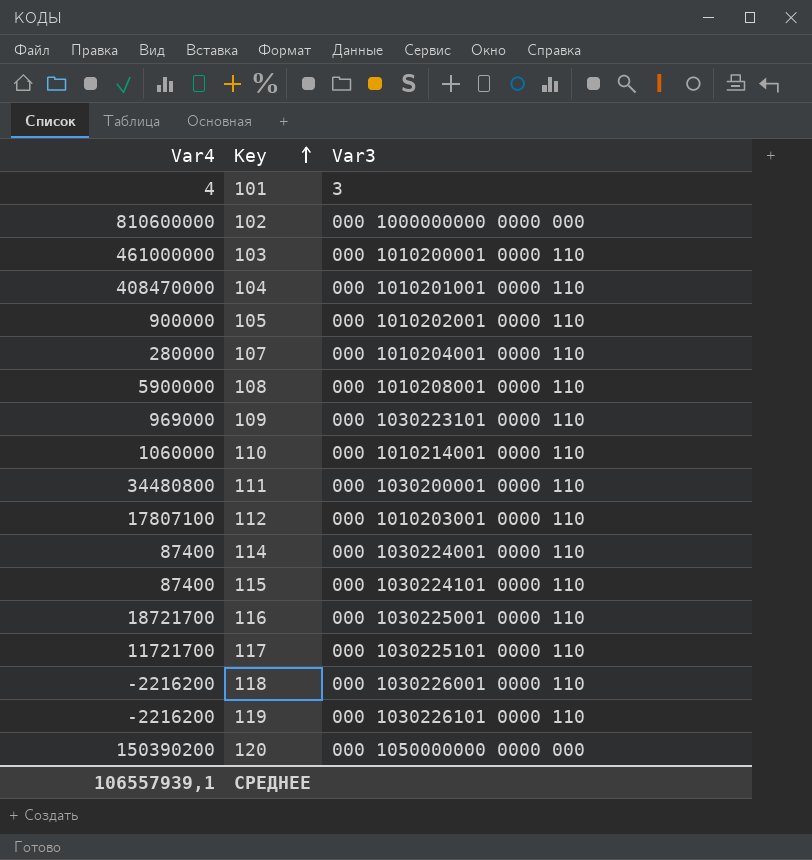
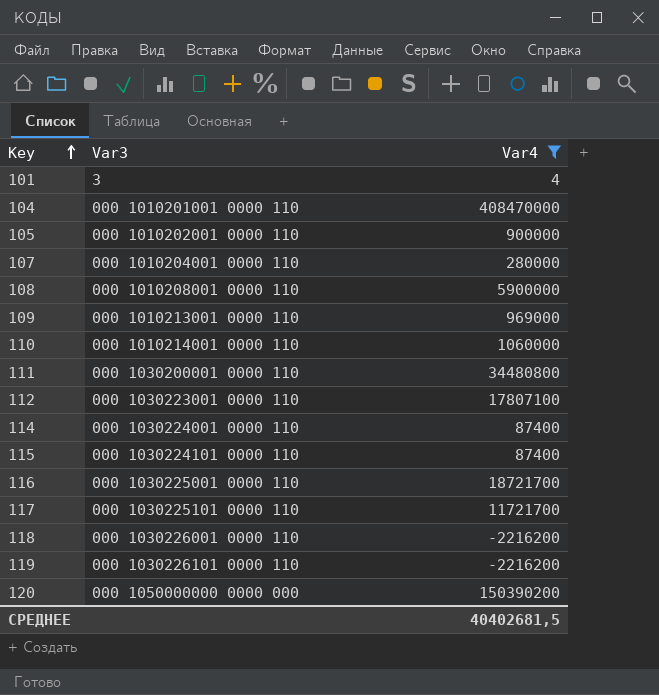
filter: none -> Var4 <= 408470000
column Var4 | position: 1 -> 3
109 | Var3: 000 1030223101 0000 110 -> 000 1010213001 0000 110
112 | Var3: 000 1010203001 0000 110 -> 000 1030223001 0000 110
СРЕДНЕЕ | Var4: 106557939,1 -> 40402681,5

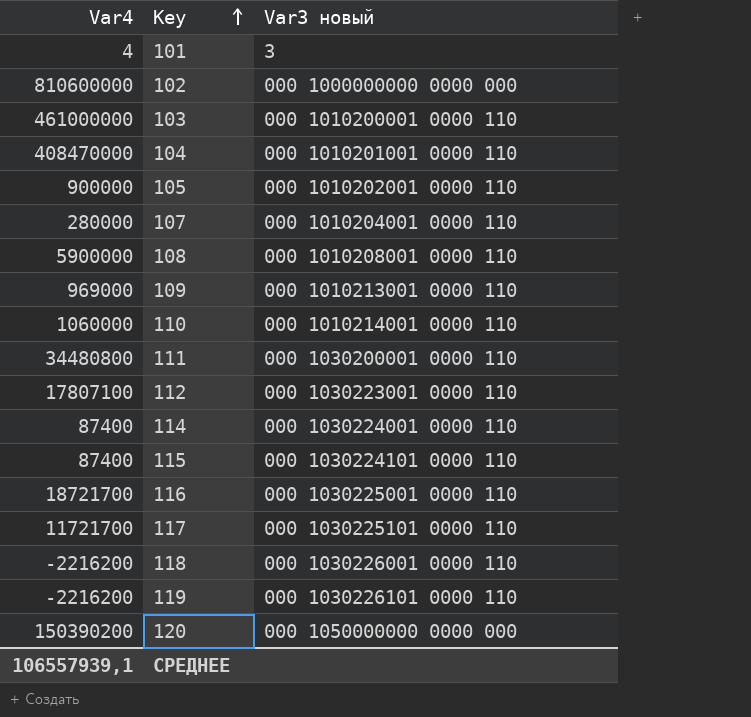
filter: Var4 <= 408470000 -> none
column Var4 | position: 3 -> 1
column name: Var3 -> Var3 новый
СРЕДНЕЕ | Var4: 40402681,5 -> 106557939,1

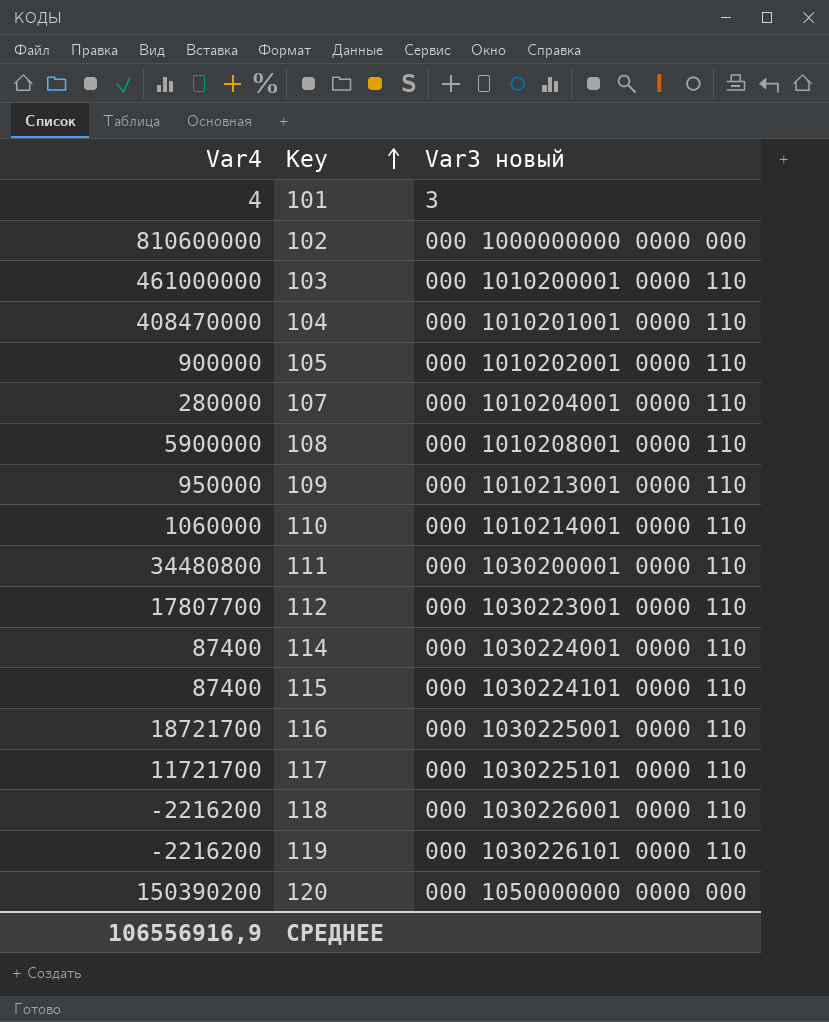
109 | Var4: 969000 -> 950000
112 | Var4: 17807100 -> 17807700
СРЕДНЕЕ | Var4: 106557939,1 -> 106556916,9

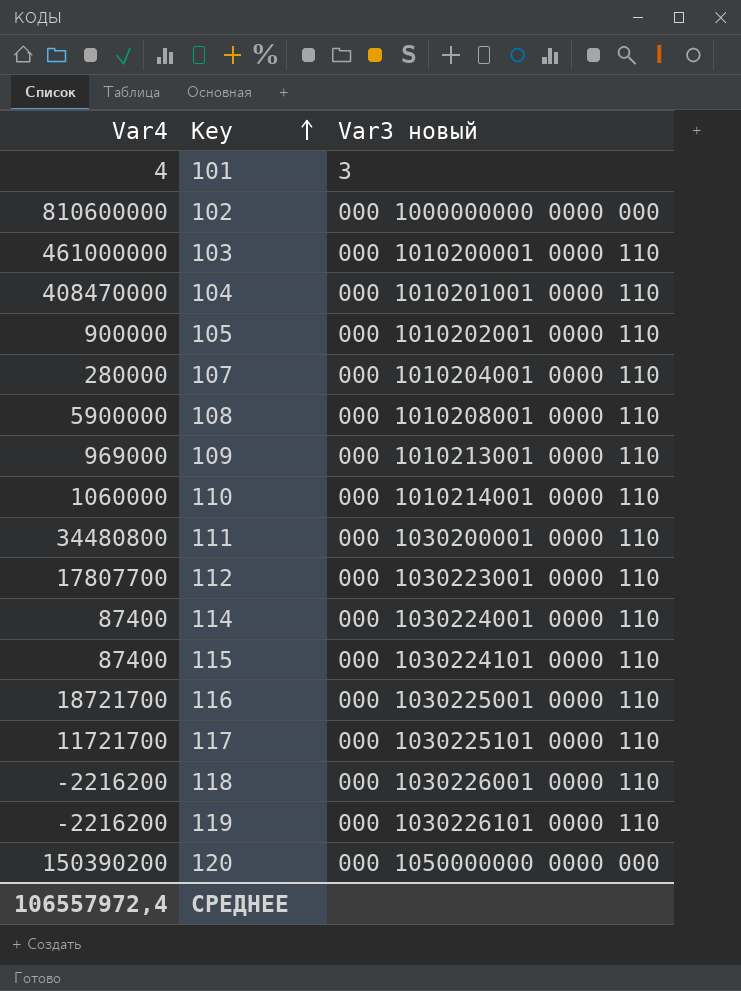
109 | Var4: 950000 -> 969000
СРЕДНЕЕ | Var4: 106556916,9 -> 106557972,4

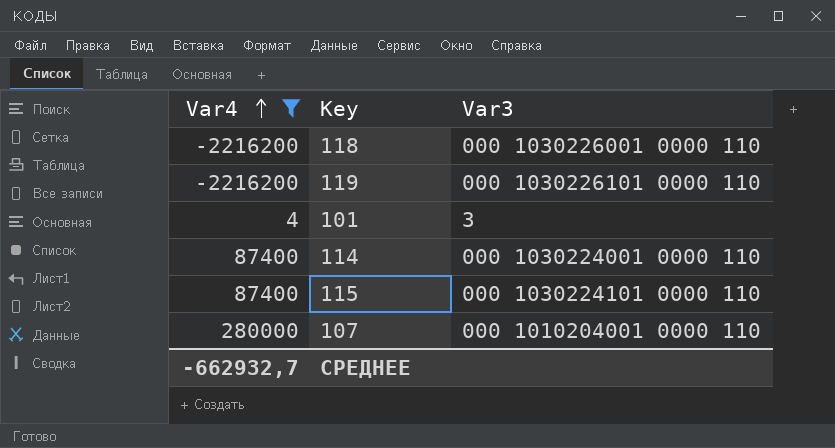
filter: none -> Var4 <= 280000
row order: Key ascending -> Var4 ascending
column name: Var3 новый -> Var3
СРЕДНЕЕ | Var4: 106557972,4 -> -662932,7

